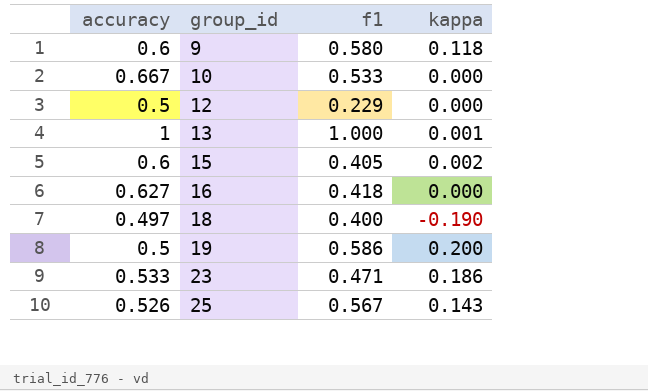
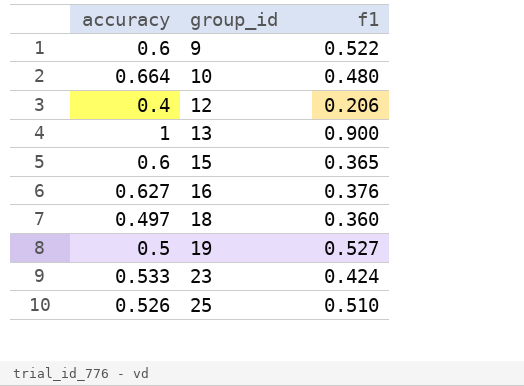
column kappa | position: 4 -> none
9 | f1: 0.580 -> 0.522
10 | accuracy: 0.667 -> 0.664
10 | f1: 0.533 -> 0.480
12 | accuracy: 0.5 -> 0.4
12 | f1: 0.229 -> 0.206
13 | f1: 1.000 -> 0.900
15 | f1: 0.405 -> 0.365
16 | f1: 0.418 -> 0.376
18 | f1: 0.400 -> 0.360
19 | f1: 0.586 -> 0.527
23 | f1: 0.471 -> 0.424
25 | f1: 0.567 -> 0.510

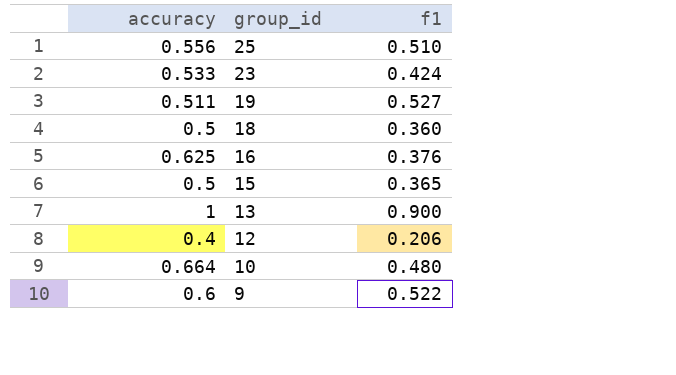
row order: group_id ascending -> group_id descending
25 | accuracy: 0.526 -> 0.556
19 | accuracy: 0.5 -> 0.511
18 | accuracy: 0.497 -> 0.5
16 | accuracy: 0.627 -> 0.625
15 | accuracy: 0.6 -> 0.5

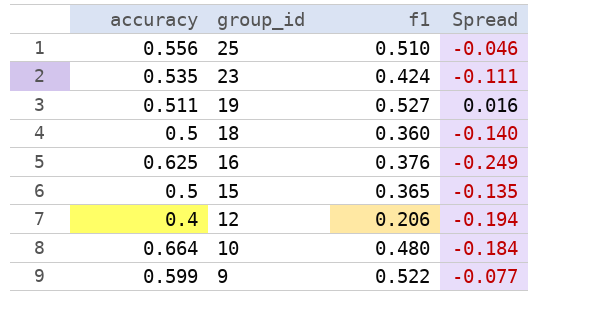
column Spread | formula: none -> [f1] - [accuracy]
row 13: 1 | 0.900 -> none
23 | accuracy: 0.533 -> 0.535
9 | accuracy: 0.6 -> 0.599

